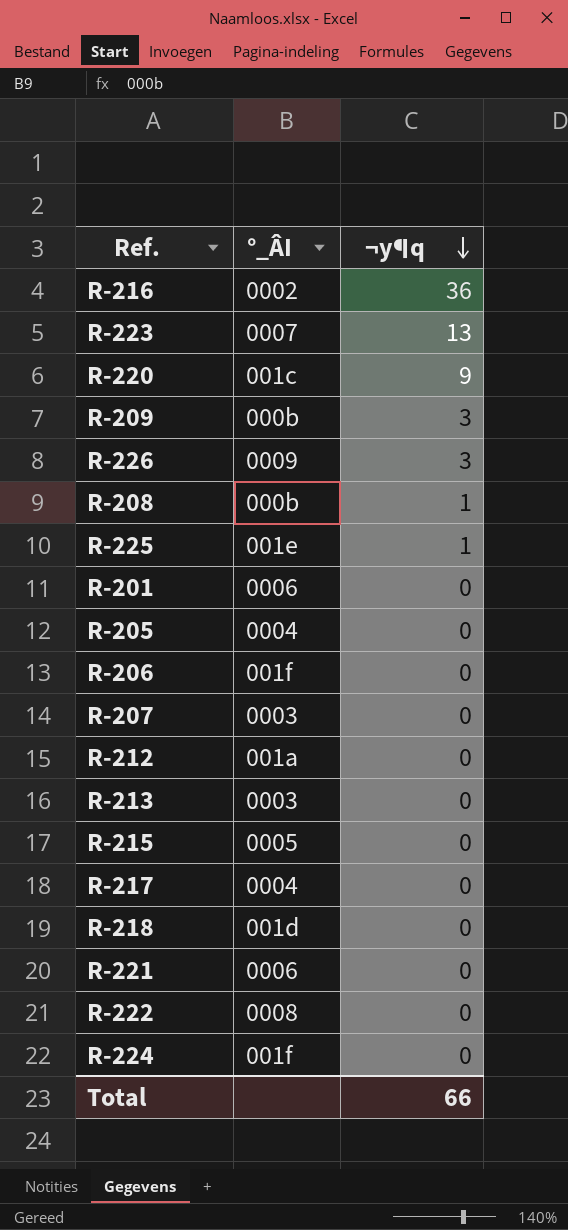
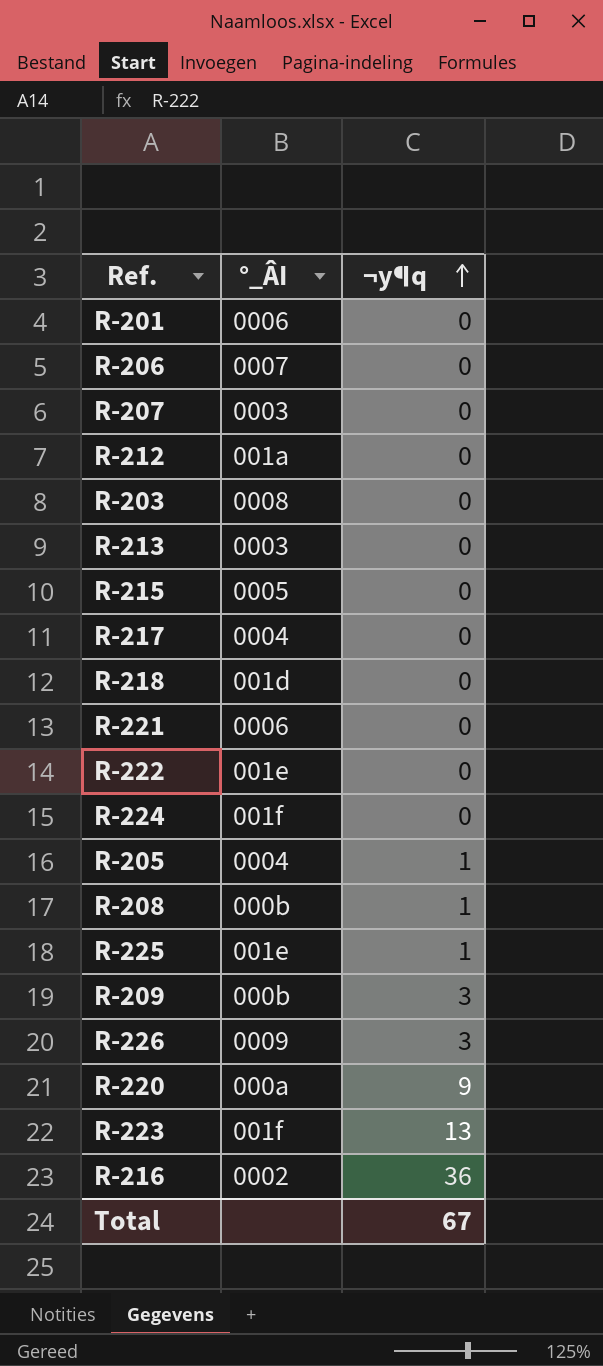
row order: ¬y¶q descending -> ¬y¶q ascending
R-206 | °_ÂI: 001f -> 0007
row R-203: none -> 0008 | 0
R-222 | °_ÂI: 0008 -> 001e
R-205 | ¬y¶q: 0 -> 1
R-220 | °_ÂI: 001c -> 000a
R-223 | °_ÂI: 0007 -> 001f
Total | ¬y¶q: 66 -> 67

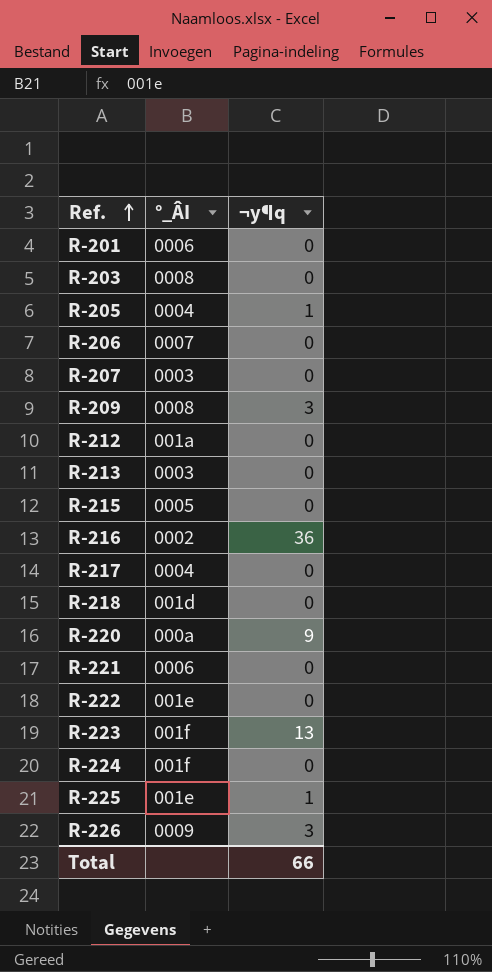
row order: ¬y¶q ascending -> Ref. ascending
row R-208: 000b | 1 -> none
R-209 | °_ÂI: 000b -> 0008
Total | ¬y¶q: 67 -> 66

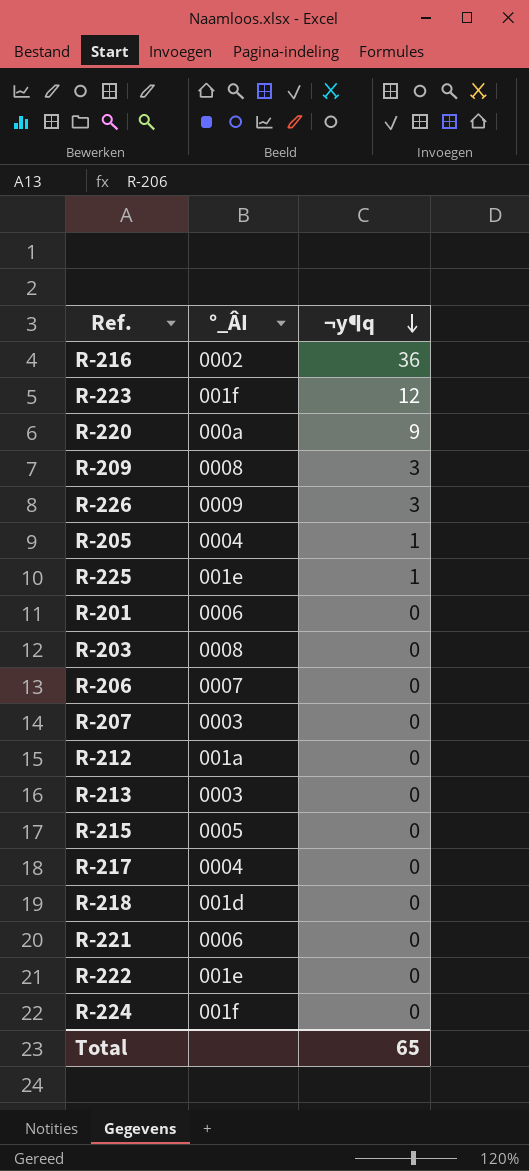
row order: Ref. ascending -> ¬y¶q descending
R-223 | ¬y¶q: 13 -> 12
Total | ¬y¶q: 66 -> 65

